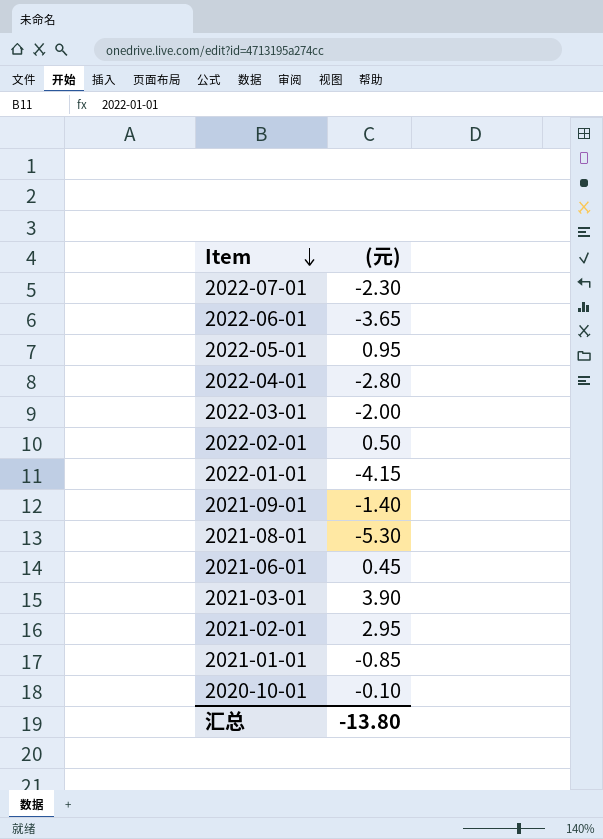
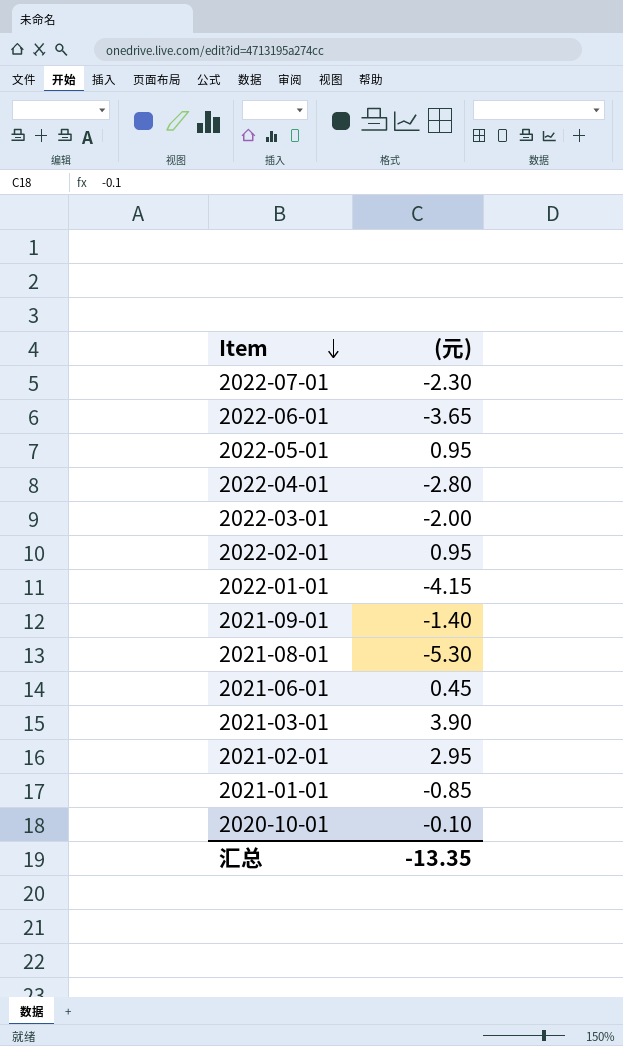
2022-02-01 | (元): 0.50 -> 0.95
汇总 | (元): -13.80 -> -13.35

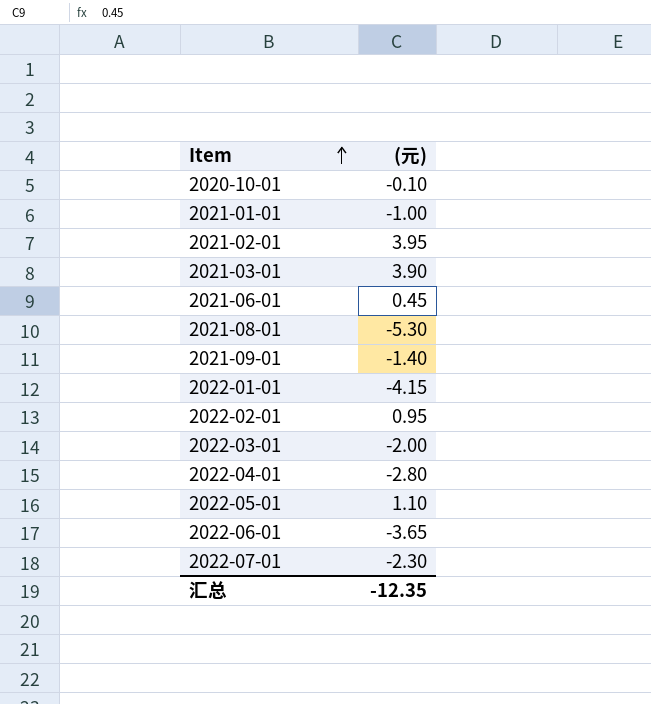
row order: Item descending -> Item ascending
2021-01-01 | (元): -0.85 -> -1.00
2021-02-01 | (元): 2.95 -> 3.95
2022-05-01 | (元): 0.95 -> 1.10
汇总 | (元): -13.35 -> -12.35

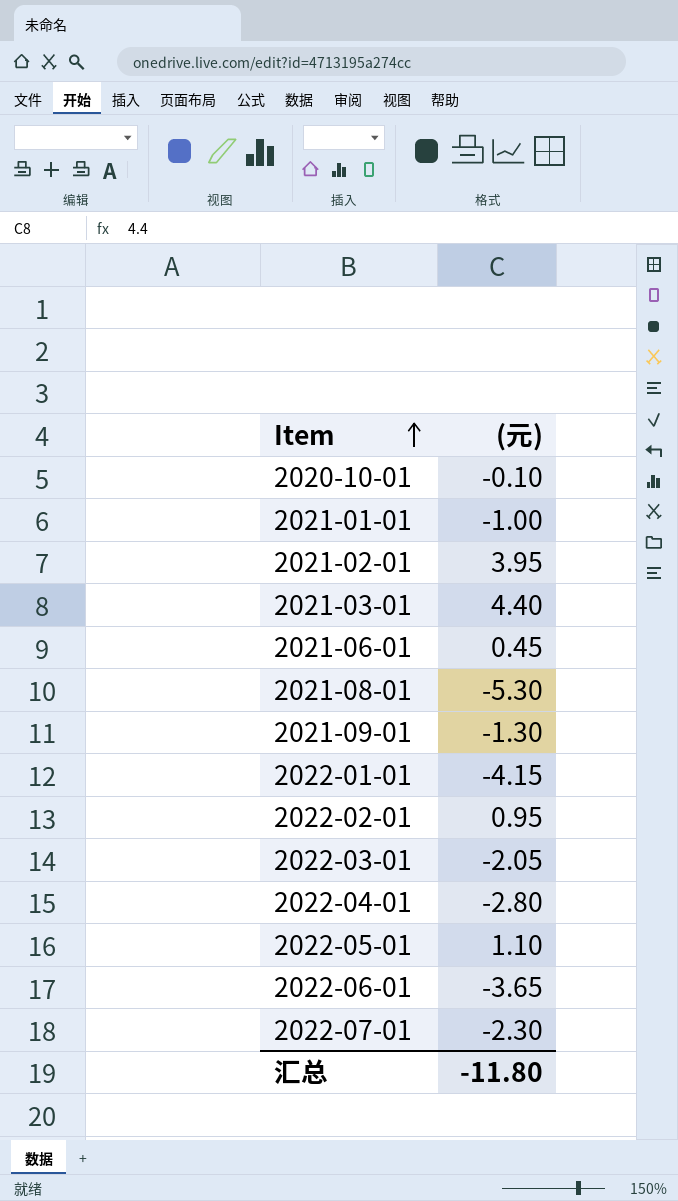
2021-03-01 | (元): 3.90 -> 4.40
2021-09-01 | (元): -1.40 -> -1.30
2022-03-01 | (元): -2.00 -> -2.05
汇总 | (元): -12.35 -> -11.80

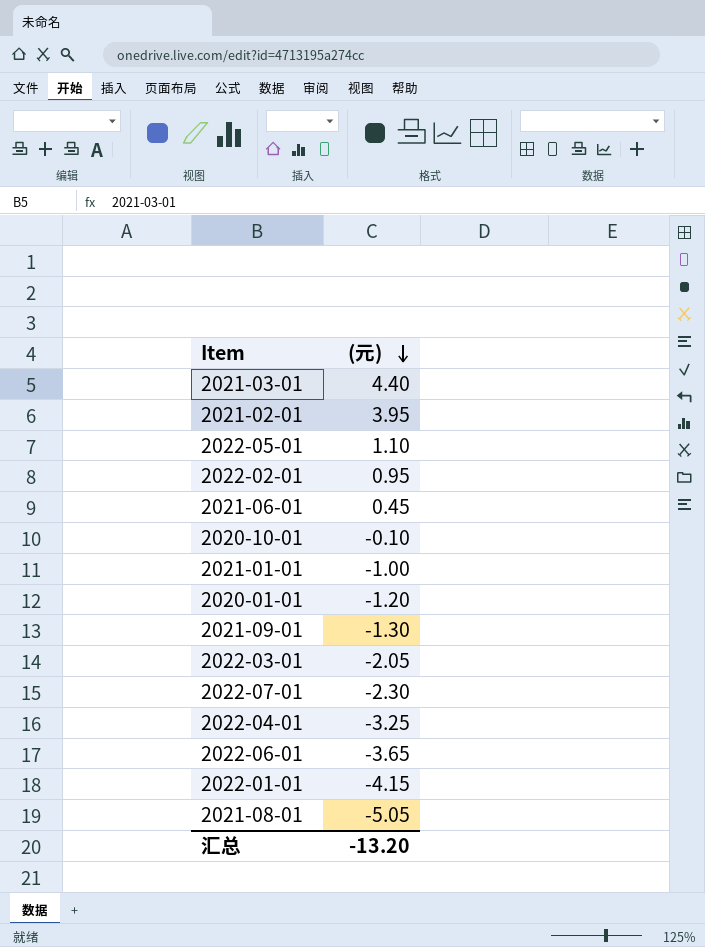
row order: Item ascending -> (元) descending
row 2020-01-01: none -> -1.20
2022-04-01 | (元): -2.80 -> -3.25
2021-08-01 | (元): -5.30 -> -5.05
汇总 | (元): -11.80 -> -13.20

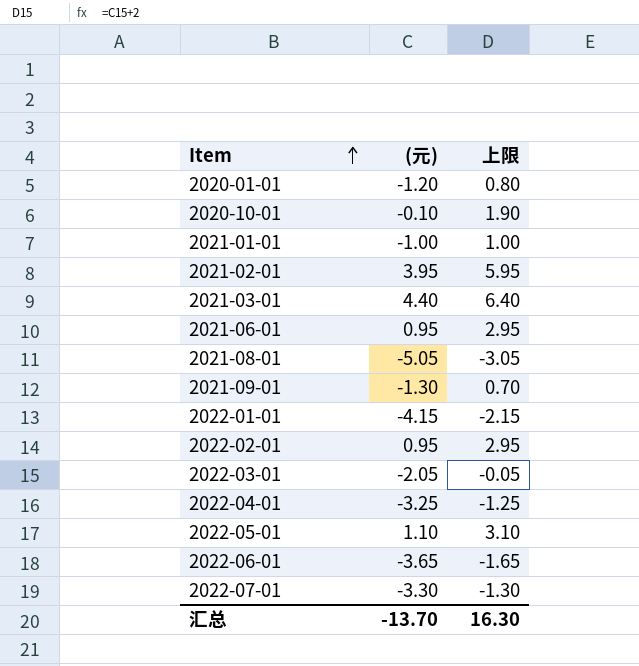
row order: (元) descending -> Item ascending
column 上限 | formula: none -> [(元)] + 2
2021-06-01 | (元): 0.45 -> 0.95
2022-07-01 | (元): -2.30 -> -3.30
汇总 | (元): -13.20 -> -13.70

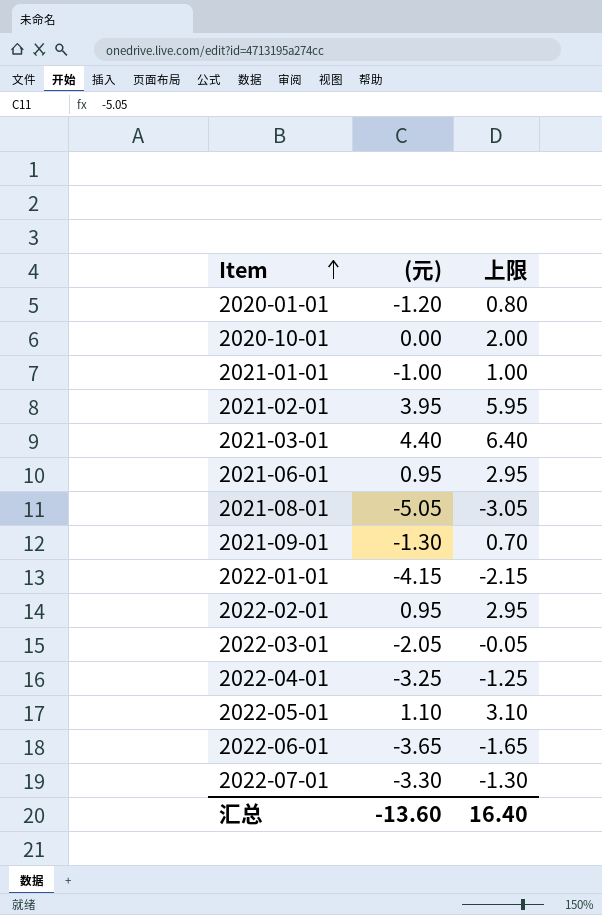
2020-10-01 | (元): -0.10 -> 0.00
2020-10-01 | 上限: 1.90 -> 2.00
汇总 | (元): -13.70 -> -13.60
汇总 | 上限: 16.30 -> 16.40

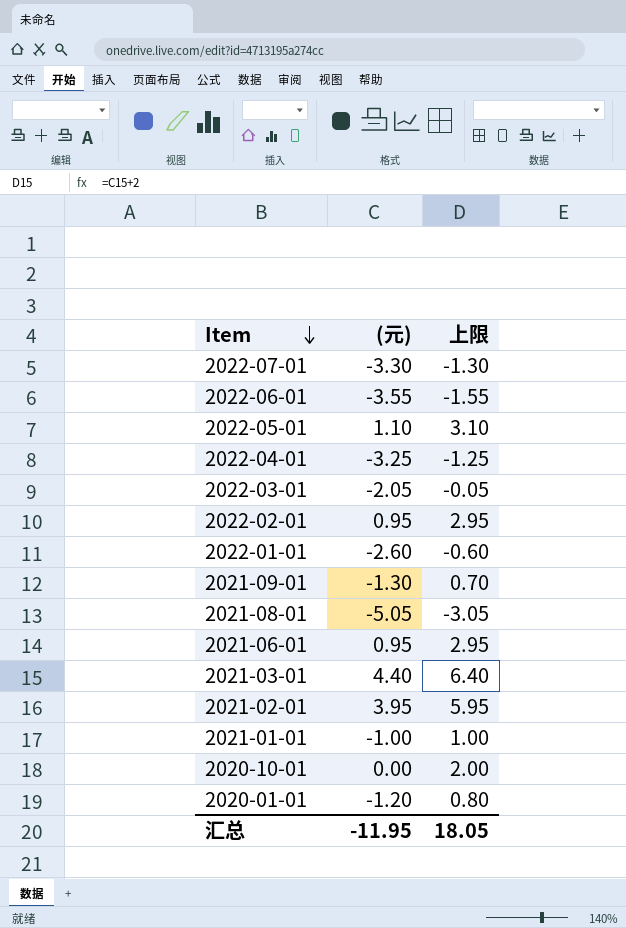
row order: Item ascending -> Item descending
2022-06-01 | (元): -3.65 -> -3.55
2022-06-01 | 上限: -1.65 -> -1.55
2022-01-01 | (元): -4.15 -> -2.60
2022-01-01 | 上限: -2.15 -> -0.60
汇总 | (元): -13.60 -> -11.95
汇总 | 上限: 16.40 -> 18.05

